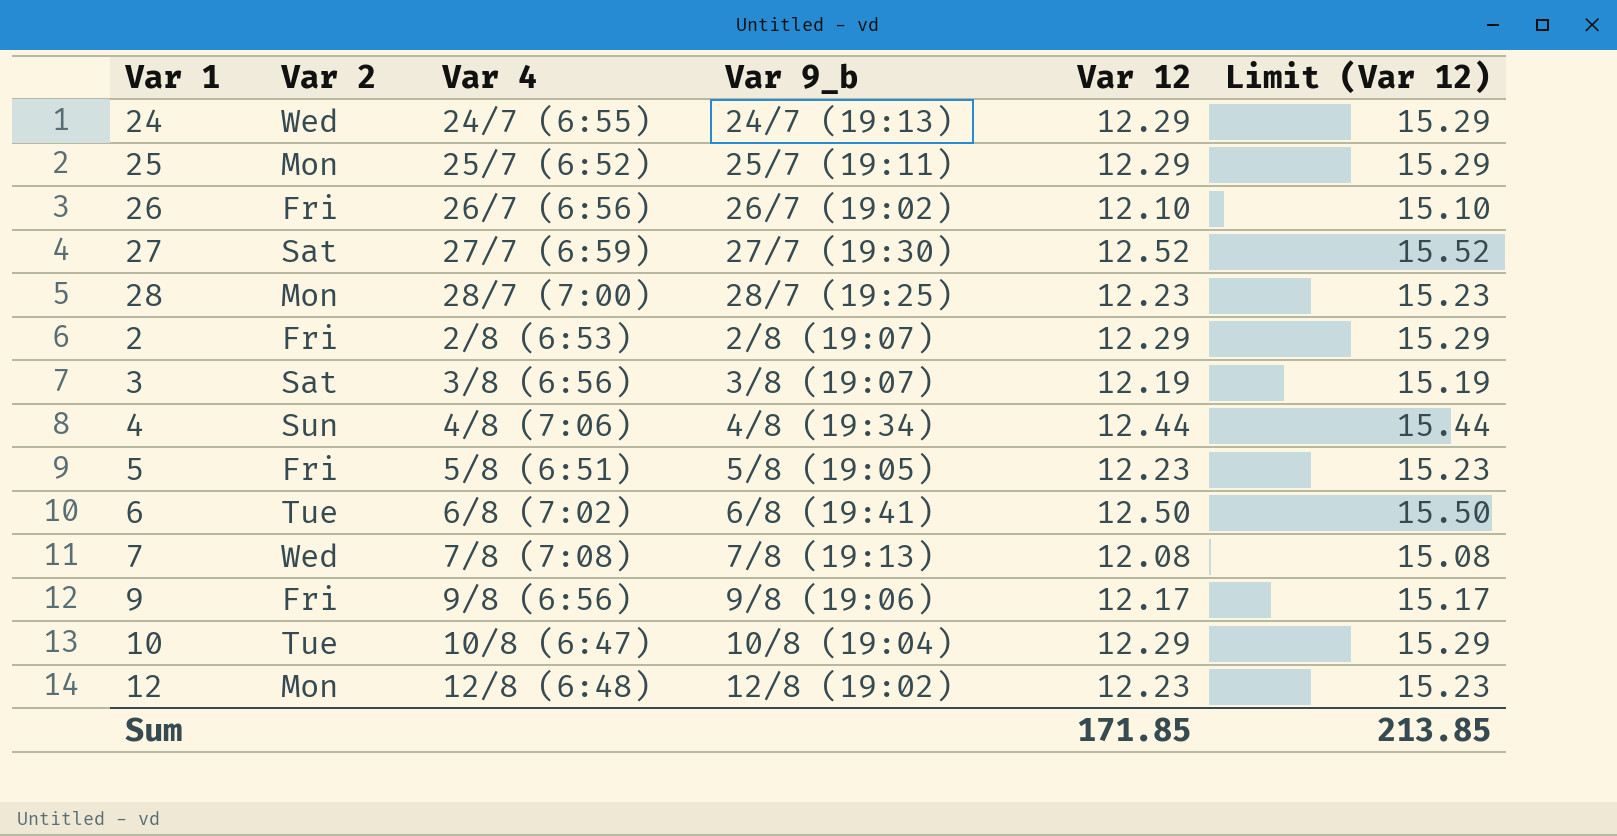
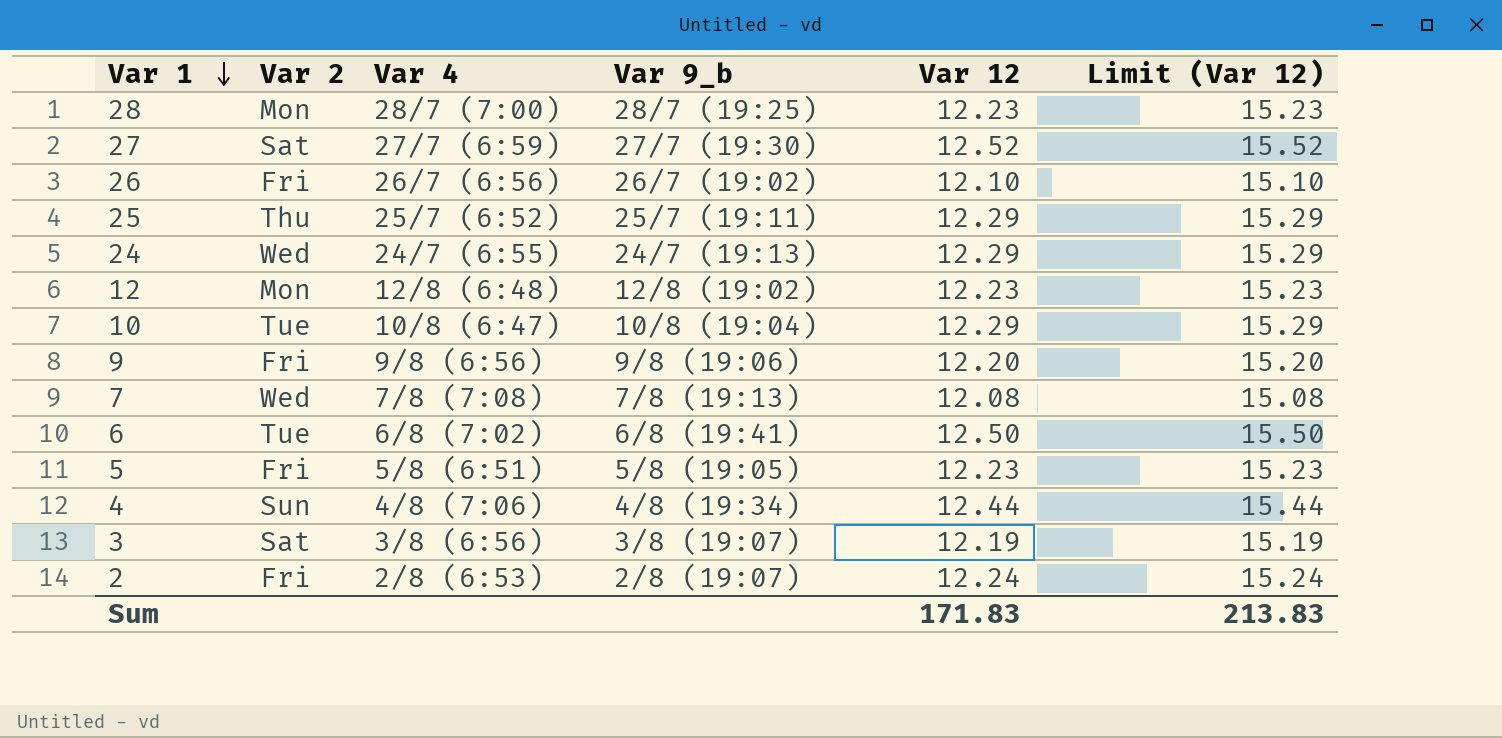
row order: none -> Var 1 descending
25 | Var 2: Mon -> Thu
9 | Var 12: 12.17 -> 12.20
9 | Limit (Var 12): 15.17 -> 15.20
2 | Var 12: 12.29 -> 12.24
2 | Limit (Var 12): 15.29 -> 15.24
Sum | Var 12: 171.85 -> 171.83
Sum | Limit (Var 12): 213.85 -> 213.83

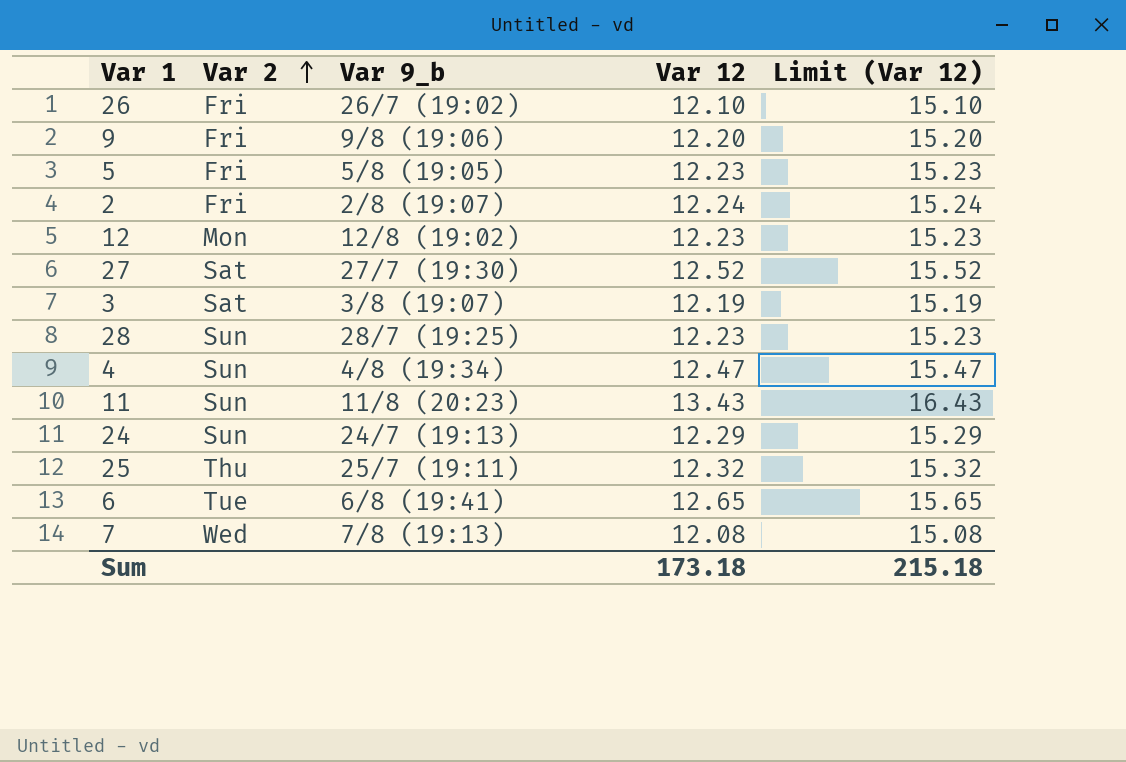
row order: Var 1 descending -> Var 2 ascending
column Var 4 | position: 3 -> none
row 10: Tue | 10/8 (6:47) | 10/8 (19:04) | 12.29 | 15.29 -> none
28 | Var 2: Mon -> Sun
4 | Var 12: 12.44 -> 12.47
4 | Limit (Var 12): 15.44 -> 15.47
row 11: none -> Sun | 11/8 (20:23) | 13.43 | 16.43
24 | Var 2: Wed -> Sun
25 | Var 12: 12.29 -> 12.32
25 | Limit (Var 12): 15.29 -> 15.32
6 | Var 12: 12.50 -> 12.65
6 | Limit (Var 12): 15.50 -> 15.65
Sum | Var 12: 171.83 -> 173.18
Sum | Limit (Var 12): 213.83 -> 215.18

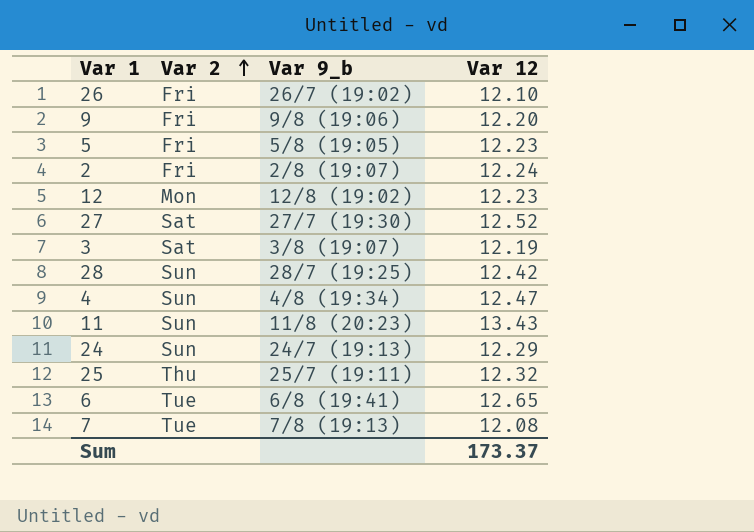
column Limit (Var 12) | formula: [Var 12] + 3 -> none
28 | Var 12: 12.23 -> 12.42
7 | Var 2: Wed -> Tue
Sum | Var 12: 173.18 -> 173.37

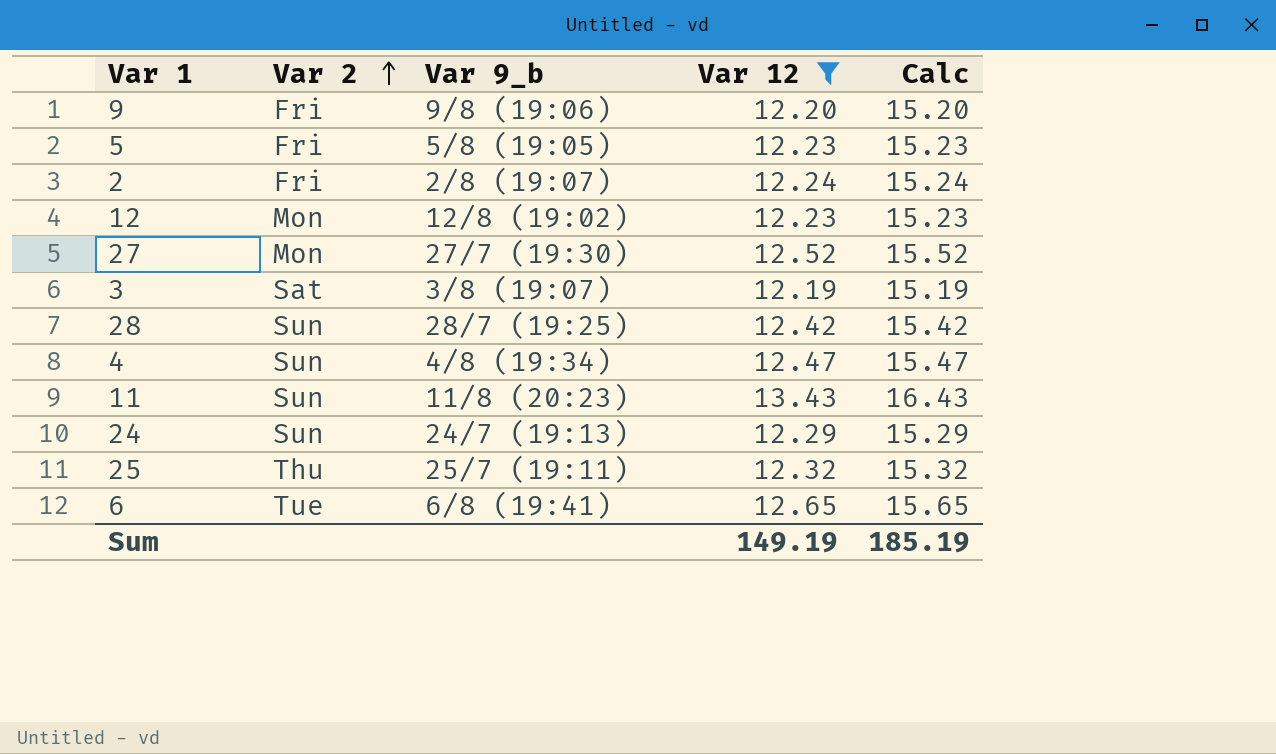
filter: none -> Var 12 >= 12.19
column Calc | formula: none -> [Var 12] + 3
27 | Var 2: Sat -> Mon
Sum | Var 12: 173.37 -> 149.19

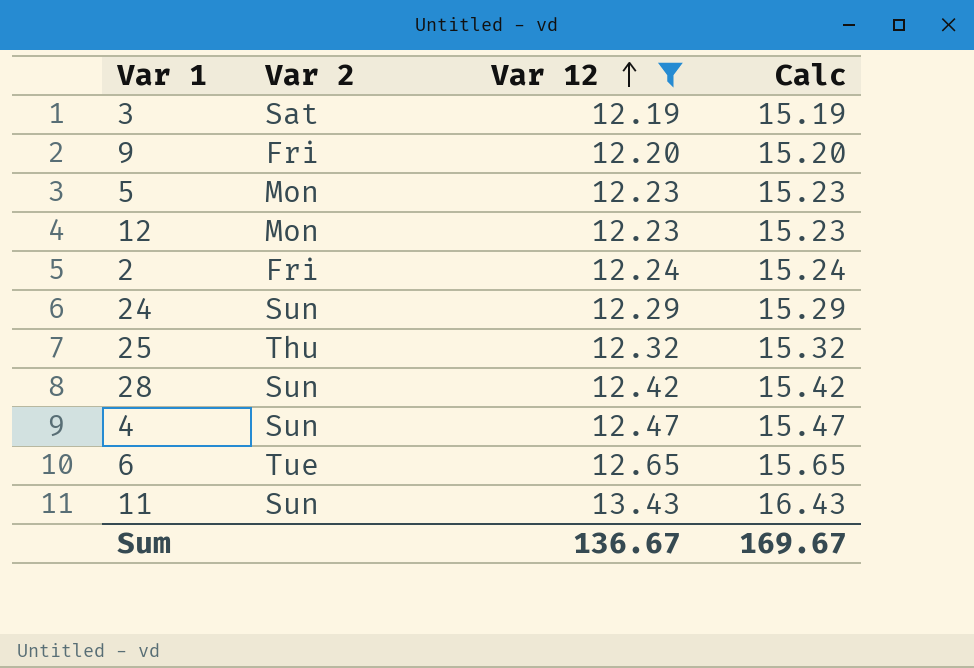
row order: Var 2 ascending -> Var 12 ascending
column Var 9_b | position: 3 -> none
row 27: Mon | 27/7 (19:30) | 12.52 | 15.52 -> none
5 | Var 2: Fri -> Mon
Sum | Var 12: 149.19 -> 136.67
Sum | Calc: 185.19 -> 169.67

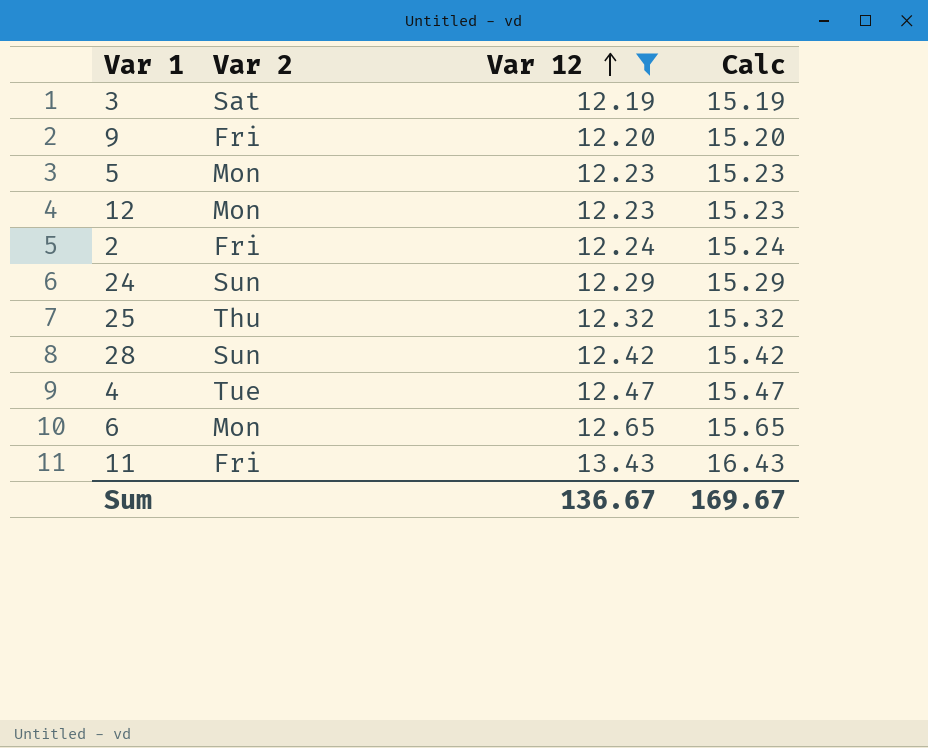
4 | Var 2: Sun -> Tue
6 | Var 2: Tue -> Mon
11 | Var 2: Sun -> Fri

